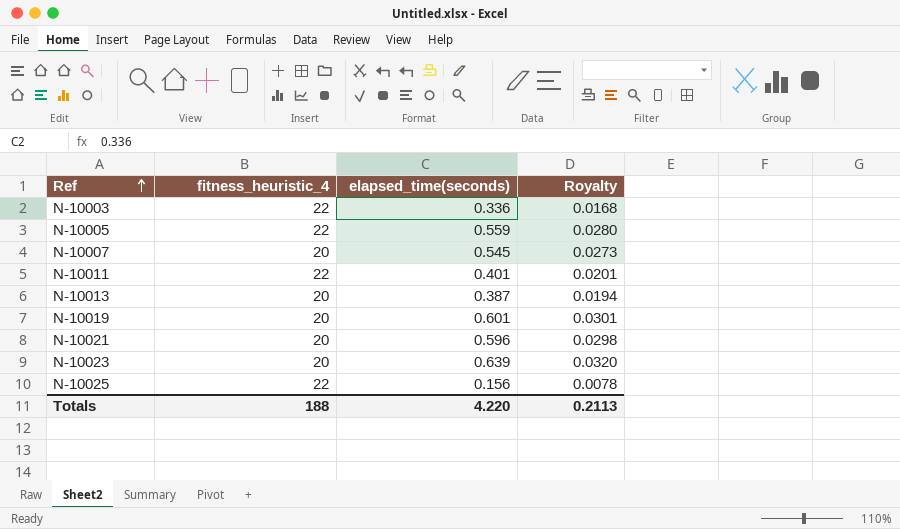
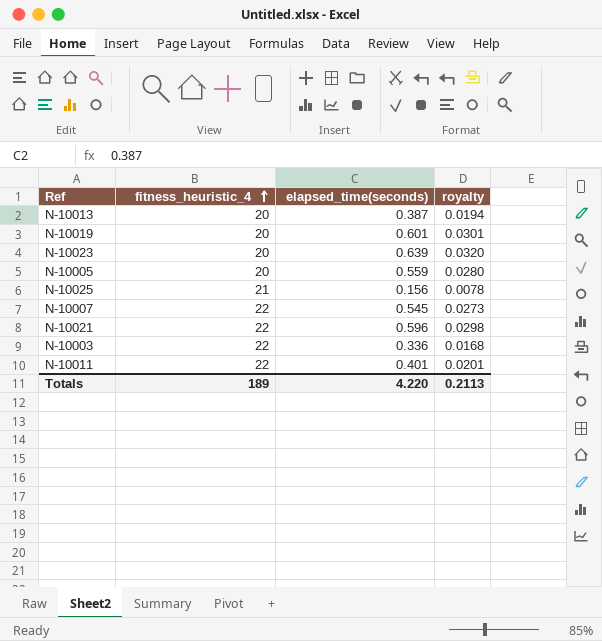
row order: Ref ascending -> fitness_heuristic_4 ascending
column name: Royalty -> royalty
N-10005 | fitness_heuristic_4: 22 -> 20
N-10025 | fitness_heuristic_4: 22 -> 21
N-10007 | fitness_heuristic_4: 20 -> 22
N-10021 | fitness_heuristic_4: 20 -> 22
Totals | fitness_heuristic_4: 188 -> 189

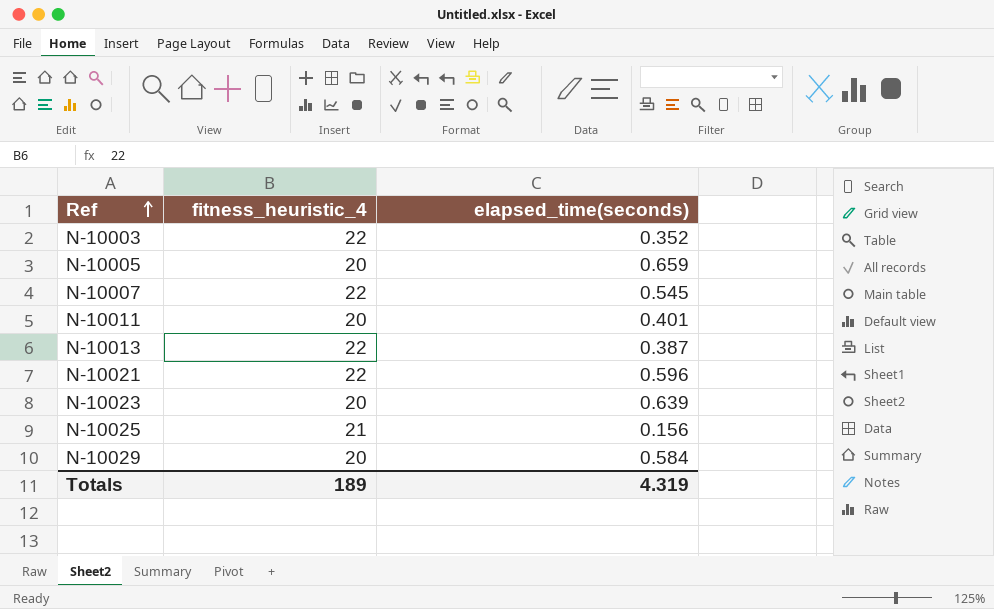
row order: fitness_heuristic_4 ascending -> Ref ascending
column royalty | formula: [elapsed_time(seconds)] * 0.05 -> none
row N-10019: 20 | 0.601 | 0.0301 -> none
N-10003 | elapsed_time(seconds): 0.336 -> 0.352
N-10005 | elapsed_time(seconds): 0.559 -> 0.659
N-10011 | fitness_heuristic_4: 22 -> 20
N-10013 | fitness_heuristic_4: 20 -> 22
row N-10029: none -> 20 | 0.584
Totals | elapsed_time(seconds): 4.220 -> 4.319

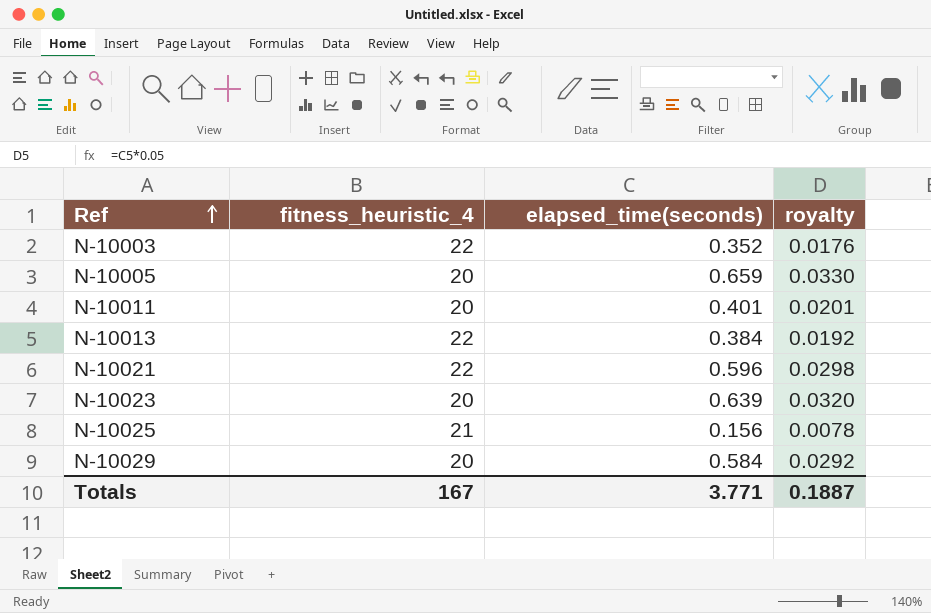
column royalty | formula: none -> [elapsed_time(seconds)] * 0.05
row N-10007: 22 | 0.545 -> none
N-10013 | elapsed_time(seconds): 0.387 -> 0.384
Totals | fitness_heuristic_4: 189 -> 167
Totals | elapsed_time(seconds): 4.319 -> 3.771

